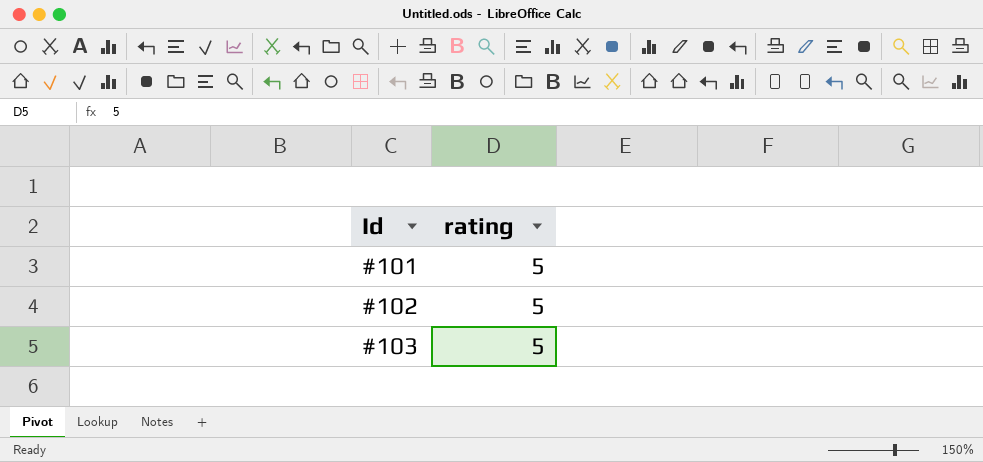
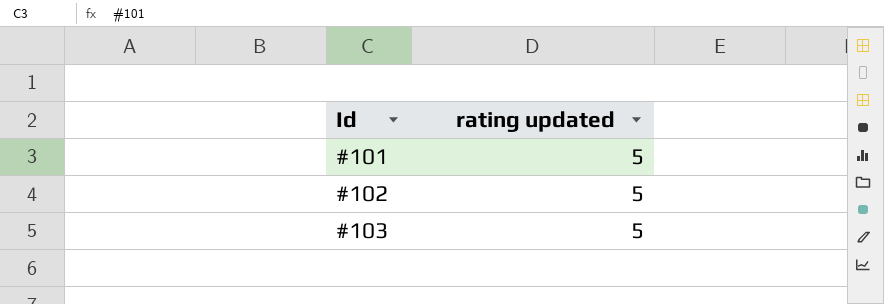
column name: rating -> rating updated

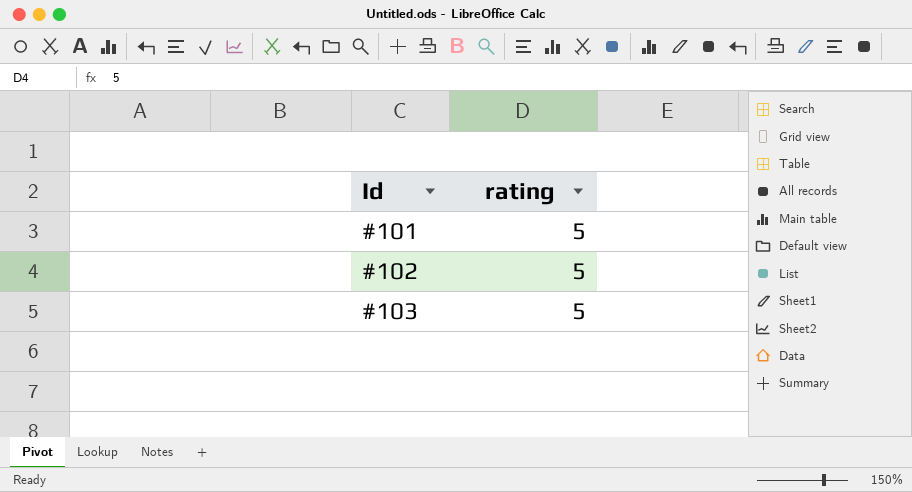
column name: rating updated -> rating

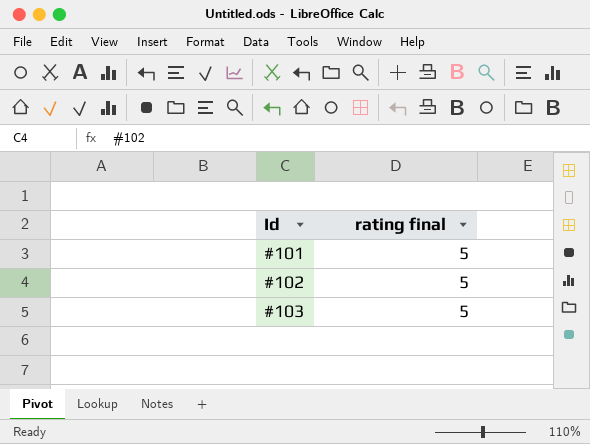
column name: rating -> rating final

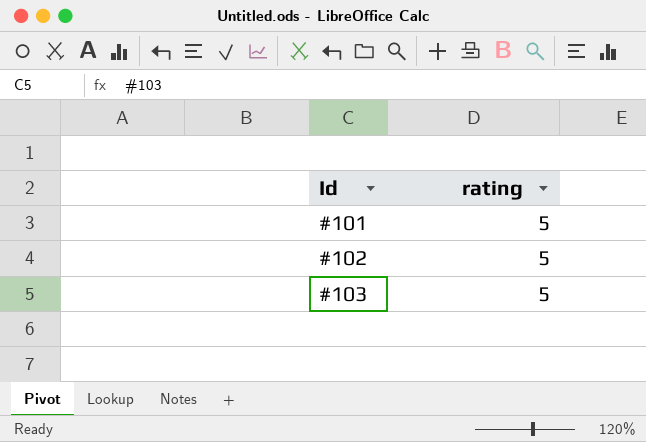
column name: rating final -> rating

